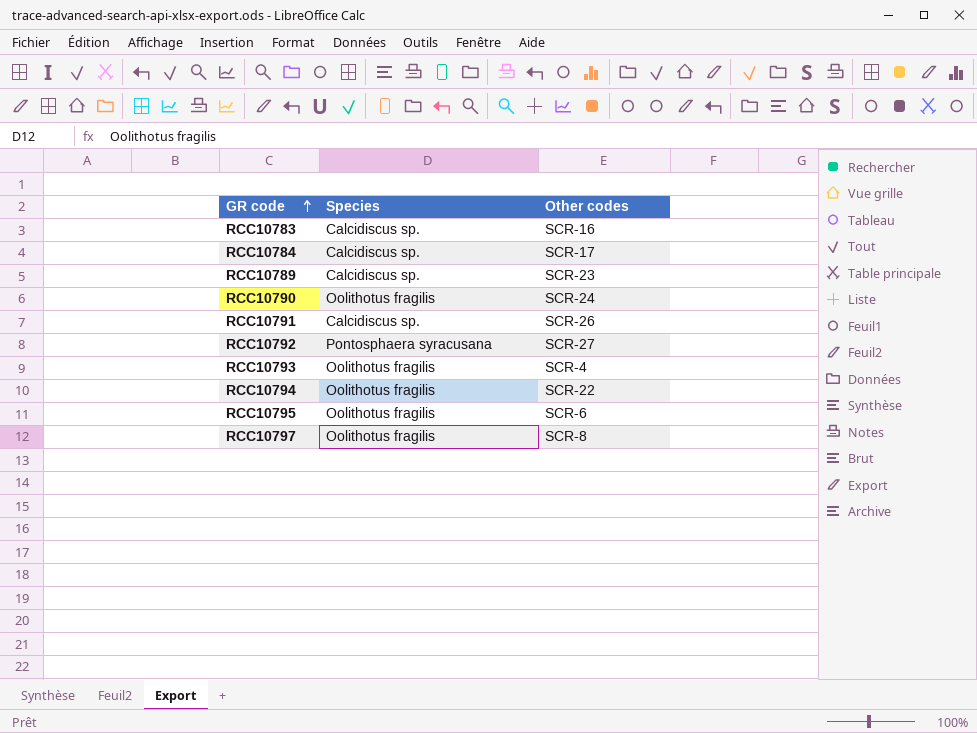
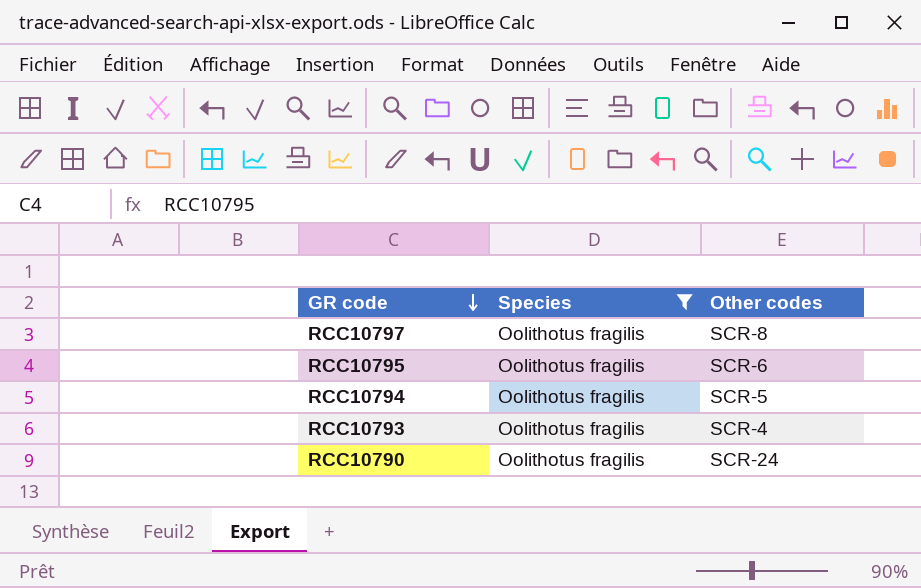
filter: none -> Species = Oolithotus fragilis
row order: GR code ascending -> GR code descending
RCC10794 | Other codes: SCR-22 -> SCR-5

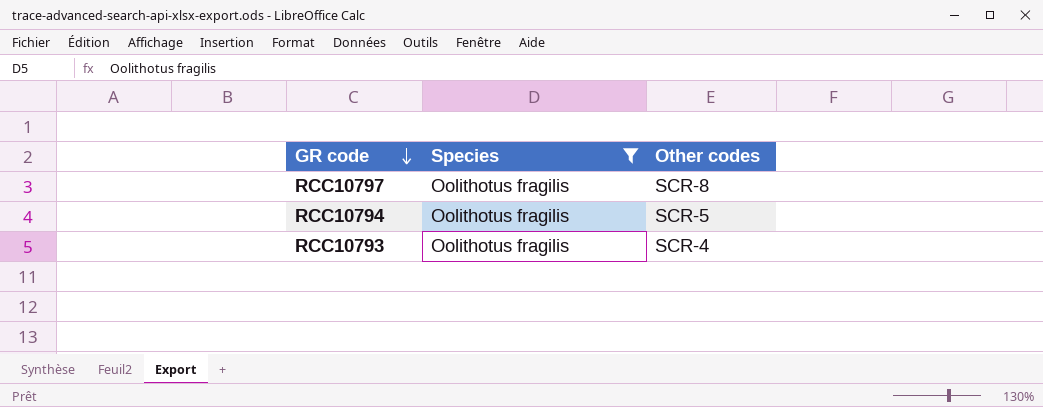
row RCC10795: Oolithotus fragilis | SCR-6 -> none
row RCC10790: Oolithotus fragilis | SCR-24 -> none

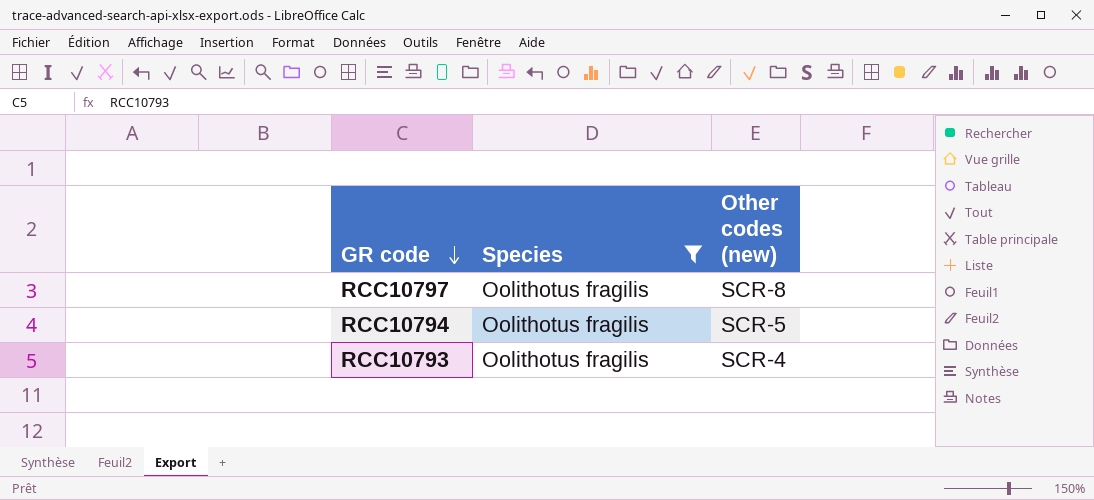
column name: Other codes -> Other codes (new)

